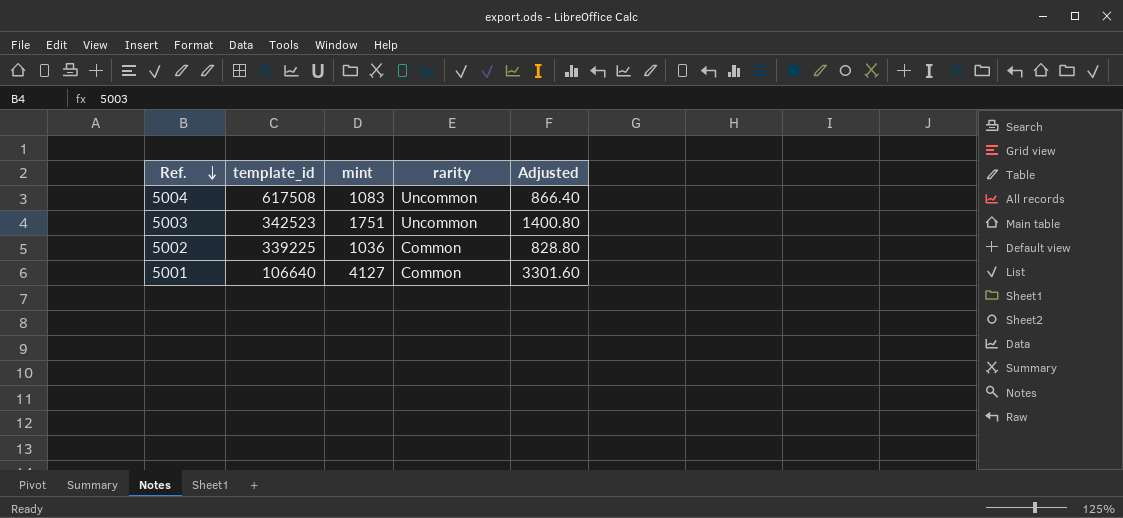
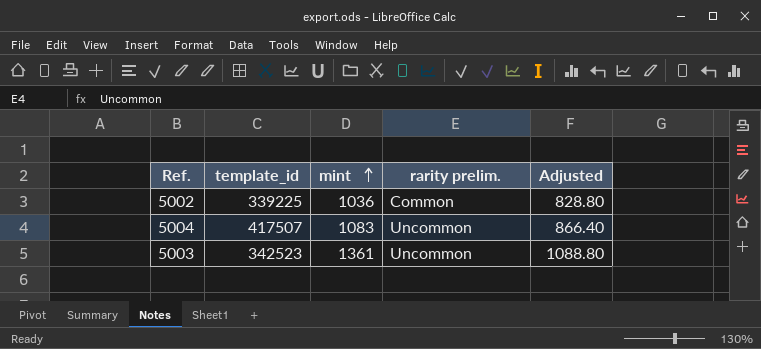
row order: Ref. descending -> mint ascending
column name: rarity -> rarity prelim.
row 5001: 106640 | 4127 | Common | 3301.60 -> none
5004 | template_id: 617508 -> 417507
5003 | mint: 1751 -> 1361
5003 | Adjusted: 1400.80 -> 1088.80

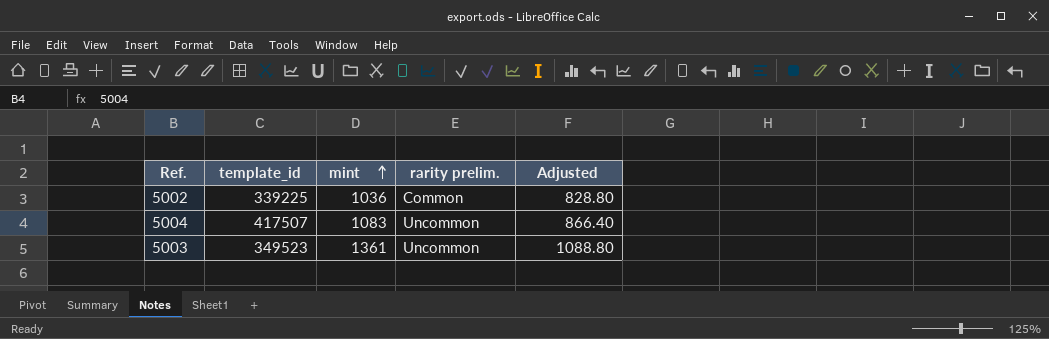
5003 | template_id: 342523 -> 349523

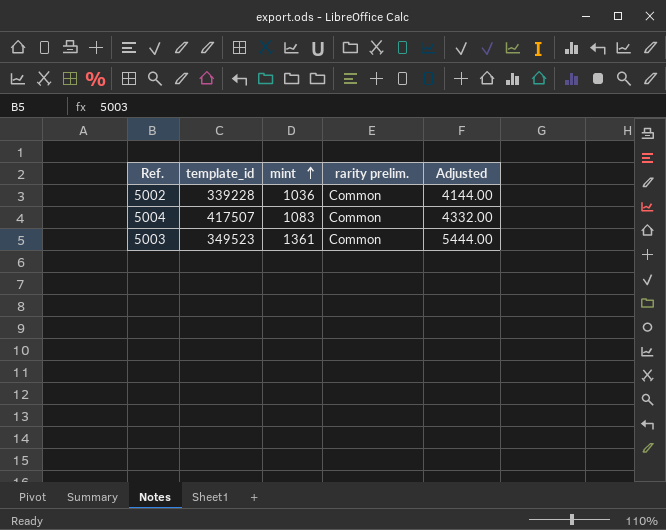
column Adjusted | formula: [mint] * 0.8 -> [mint] * 4
5002 | template_id: 339225 -> 339228
5004 | rarity prelim.: Uncommon -> Common
5003 | rarity prelim.: Uncommon -> Common

